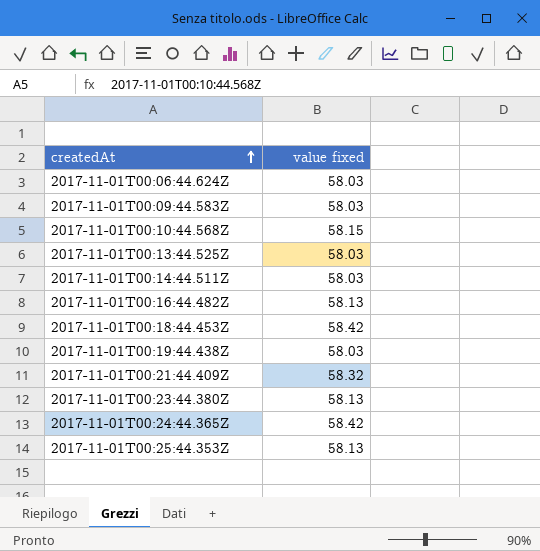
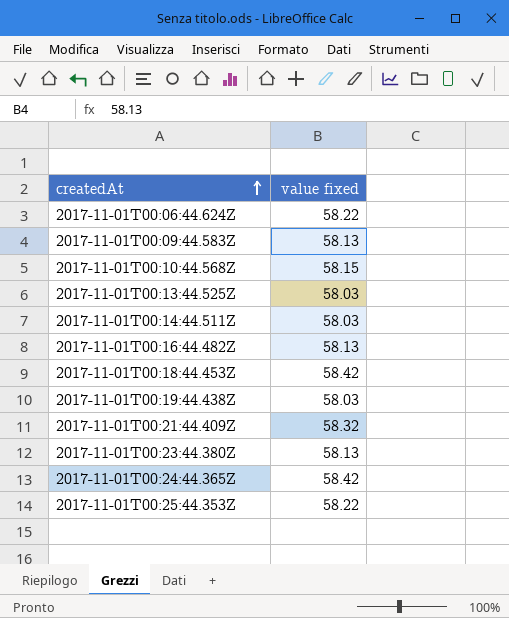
2017-11-01T00:06:44.624Z | value fixed: 58.03 -> 58.22
2017-11-01T00:09:44.583Z | value fixed: 58.03 -> 58.13
2017-11-01T00:25:44.353Z | value fixed: 58.13 -> 58.22

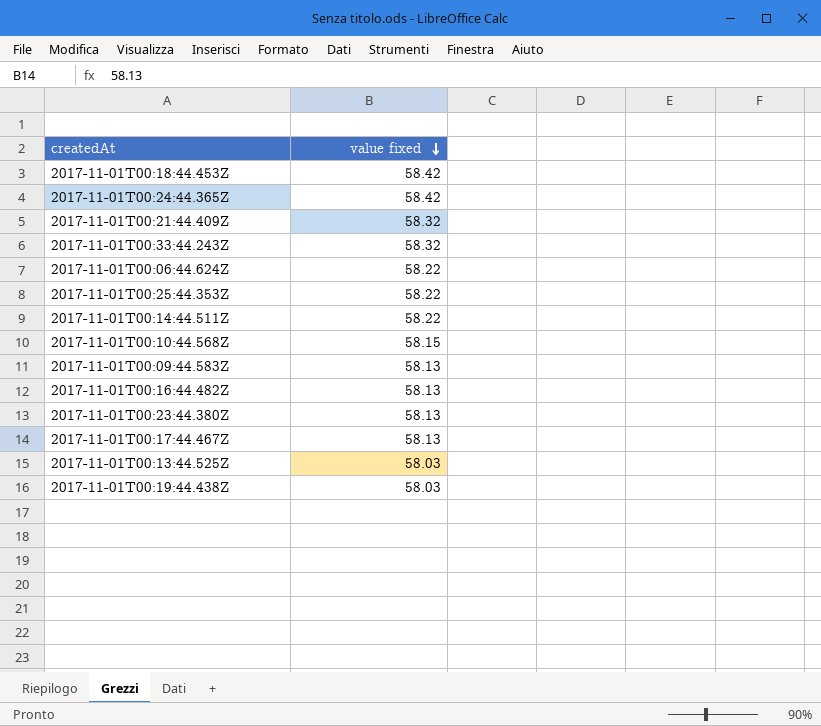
row order: createdAt ascending -> value fixed descending
row 2017-11-01T00:33:44.243Z: none -> 58.32
2017-11-01T00:14:44.511Z | value fixed: 58.03 -> 58.22
row 2017-11-01T00:17:44.467Z: none -> 58.13

